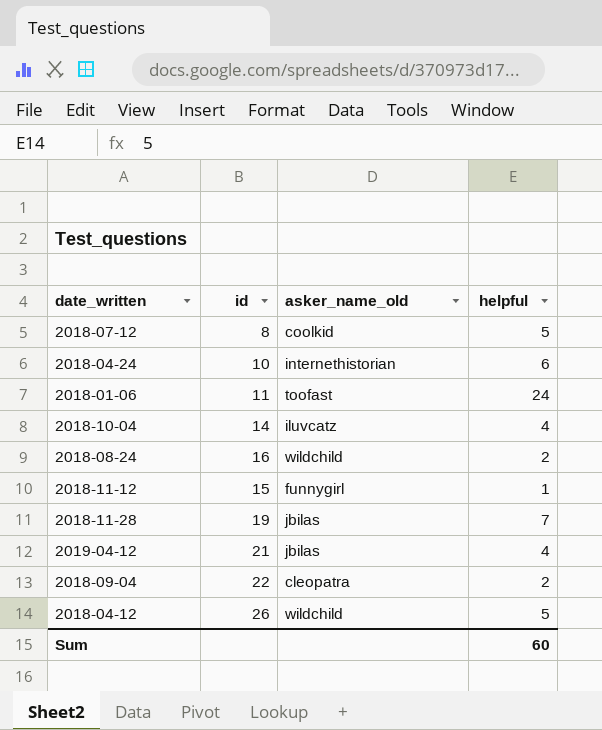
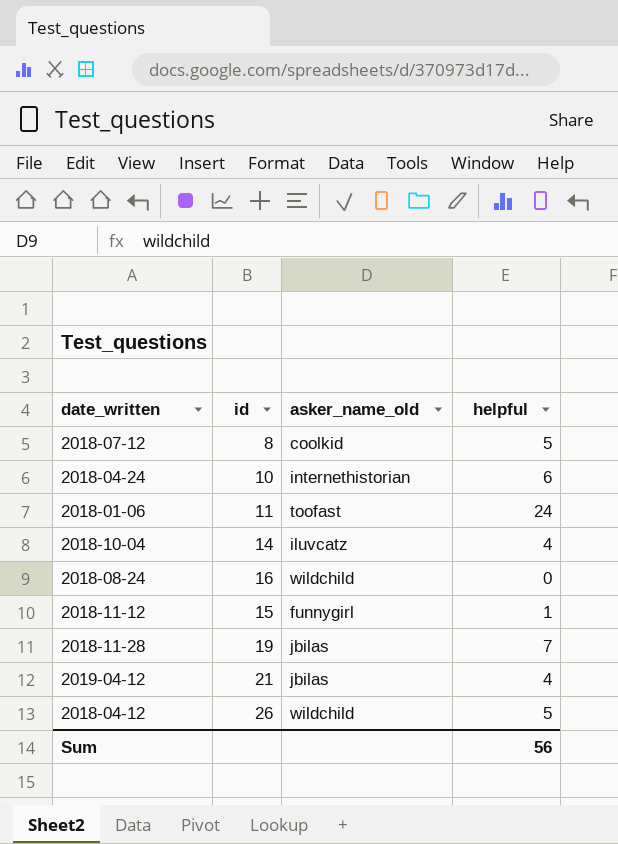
row 2018-09-04: 22 | cleopatra | 2 -> none
2018-08-24 | helpful: 2 -> 0
Sum | helpful: 60 -> 56

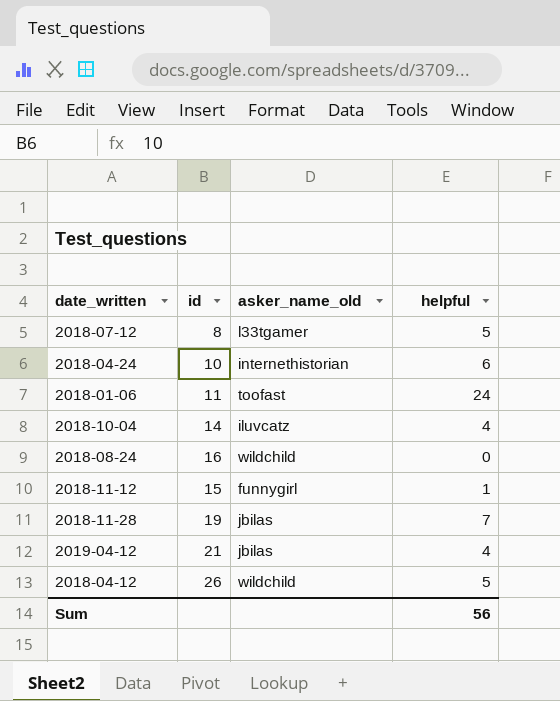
2018-07-12 | asker_name_old: coolkid -> l33tgamer

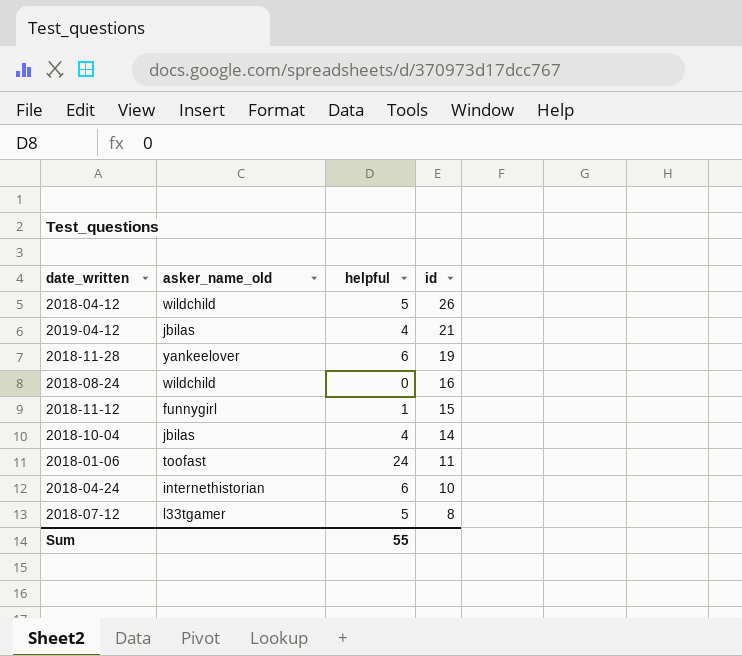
row order: none -> id descending
column id | position: 2 -> 4
2018-11-28 | asker_name_old: jbilas -> yankeelover
2018-11-28 | helpful: 7 -> 6
2018-10-04 | asker_name_old: iluvcatz -> jbilas
Sum | helpful: 56 -> 55

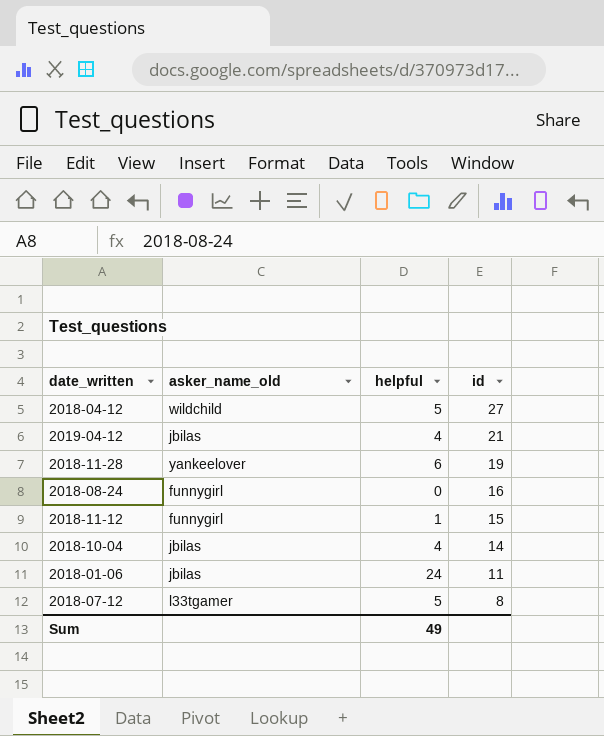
row 2018-04-24: internethistorian | 6 | 10 -> none
2018-04-12 | id: 26 -> 27
2018-08-24 | asker_name_old: wildchild -> funnygirl
2018-01-06 | asker_name_old: toofast -> jbilas
Sum | helpful: 55 -> 49

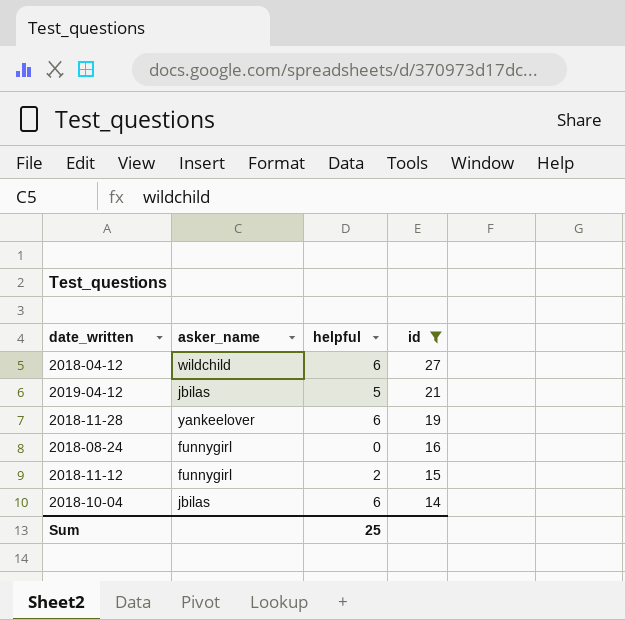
filter: none -> id >= 14
column name: asker_name_old -> asker_name
2018-04-12 | helpful: 5 -> 6
2019-04-12 | helpful: 4 -> 5
2018-11-12 | helpful: 1 -> 2
2018-10-04 | helpful: 4 -> 6
Sum | helpful: 49 -> 25

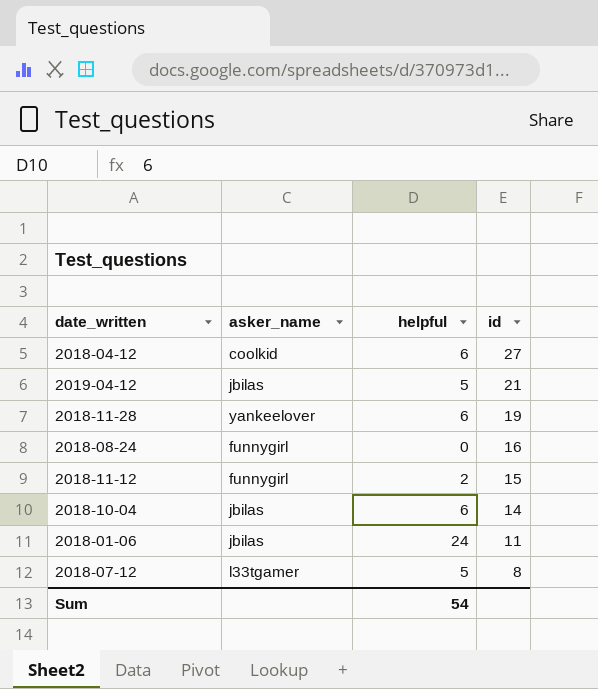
filter: id >= 14 -> none
2018-04-12 | asker_name: wildchild -> coolkid
Sum | helpful: 25 -> 54

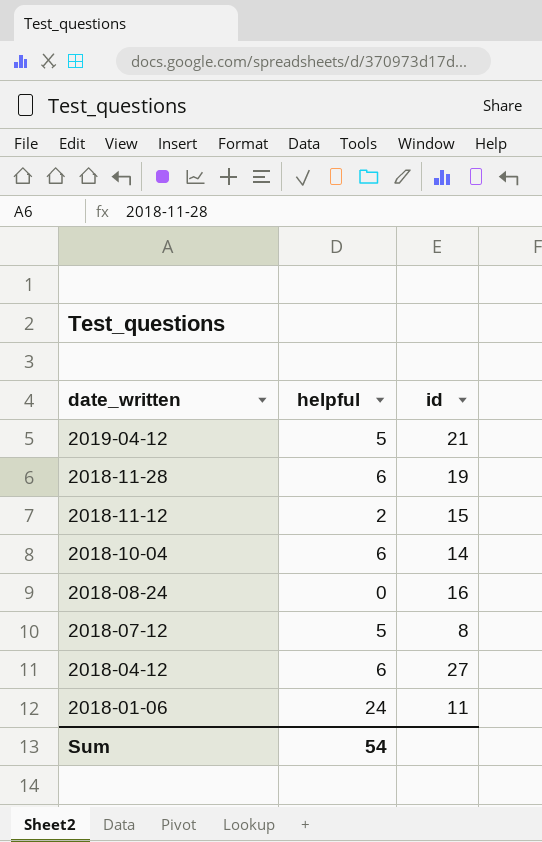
row order: id descending -> date_written descending
column asker_name | position: 2 -> none

